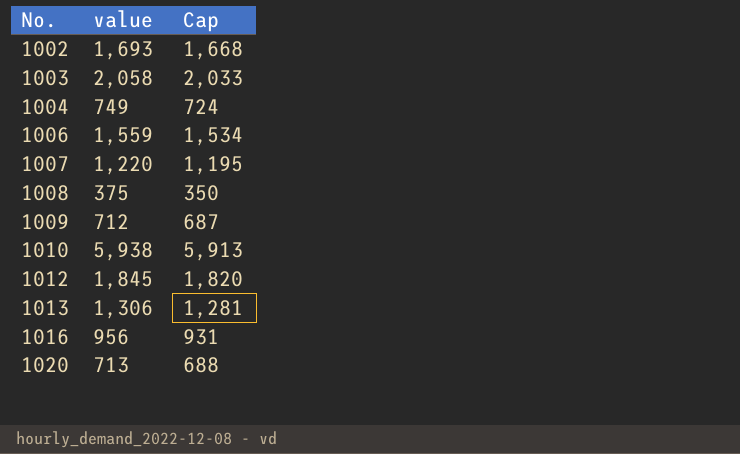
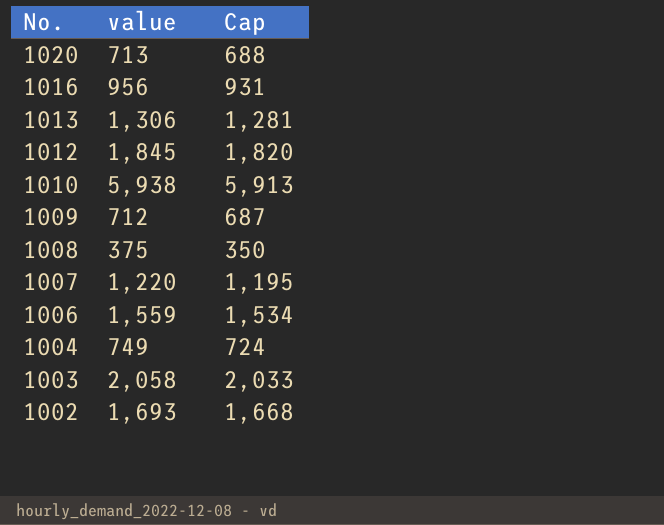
row order: No. ascending -> No. descending

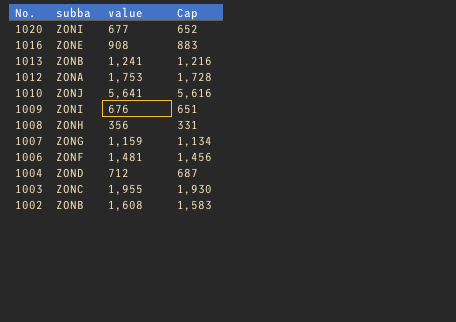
column subba | position: none -> 2
1020 | value: 713 -> 677
1020 | Cap: 688 -> 652
1016 | value: 956 -> 908
1016 | Cap: 931 -> 883
1013 | value: 1,306 -> 1,241
1013 | Cap: 1,281 -> 1,216
1012 | value: 1,845 -> 1,753
1012 | Cap: 1,820 -> 1,728
1010 | value: 5,938 -> 5,641
1010 | Cap: 5,913 -> 5,616
1009 | value: 712 -> 676
1009 | Cap: 687 -> 651
1008 | value: 375 -> 356
1008 | Cap: 350 -> 331
1007 | value: 1,220 -> 1,159
1007 | Cap: 1,195 -> 1,134
1006 | value: 1,559 -> 1,481
1006 | Cap: 1,534 -> 1,456
1004 | value: 749 -> 712
1004 | Cap: 724 -> 687
1003 | value: 2,058 -> 1,955
1003 | Cap: 2,033 -> 1,930
1002 | value: 1,693 -> 1,608
1002 | Cap: 1,668 -> 1,583

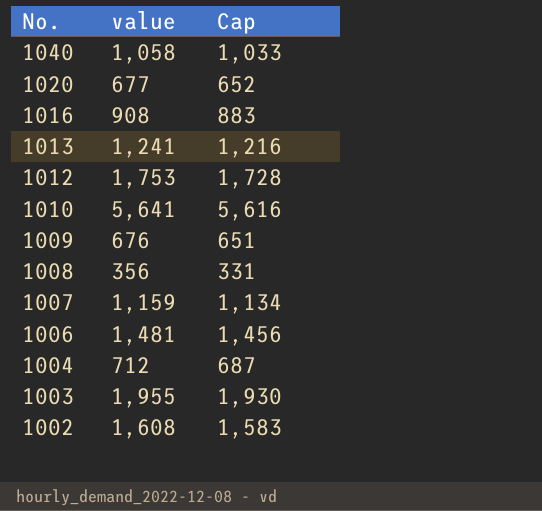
column subba | position: 2 -> none
row 1040: none -> 1,058 | 1,033

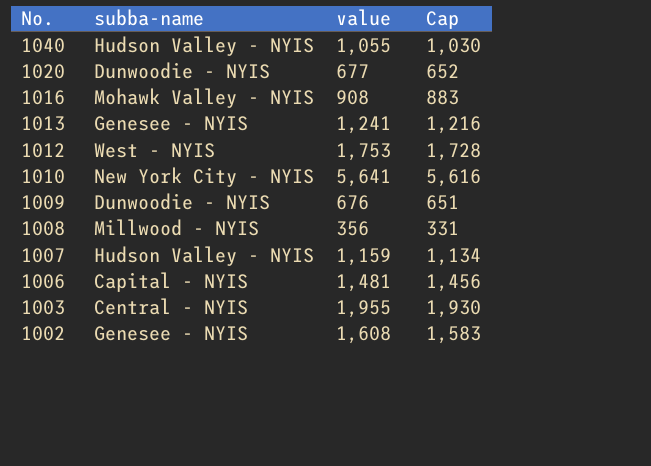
column subba-name | position: none -> 2
row 1004: 712 | 687 -> none
1040 | value: 1,058 -> 1,055
1040 | Cap: 1,033 -> 1,030

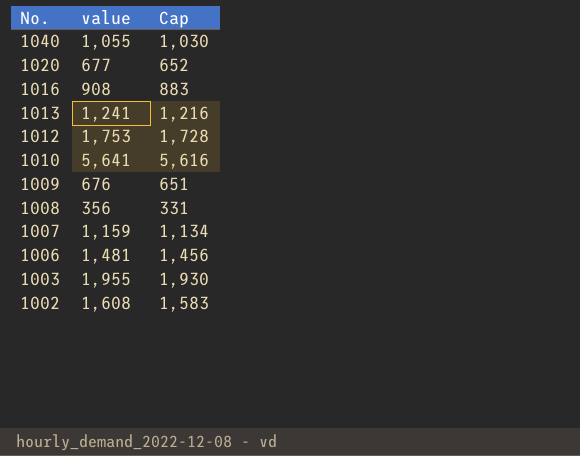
column subba-name | position: 2 -> none

